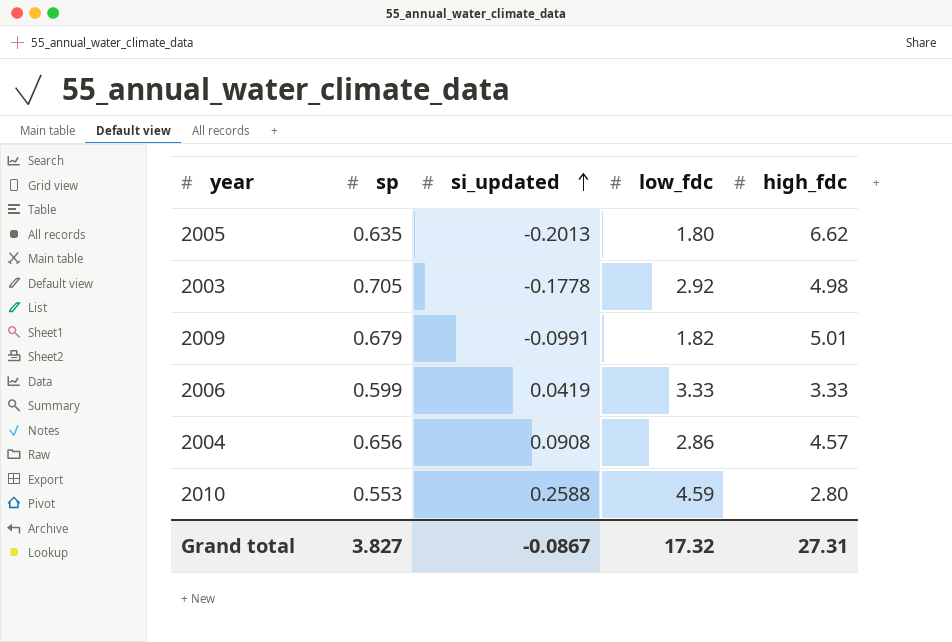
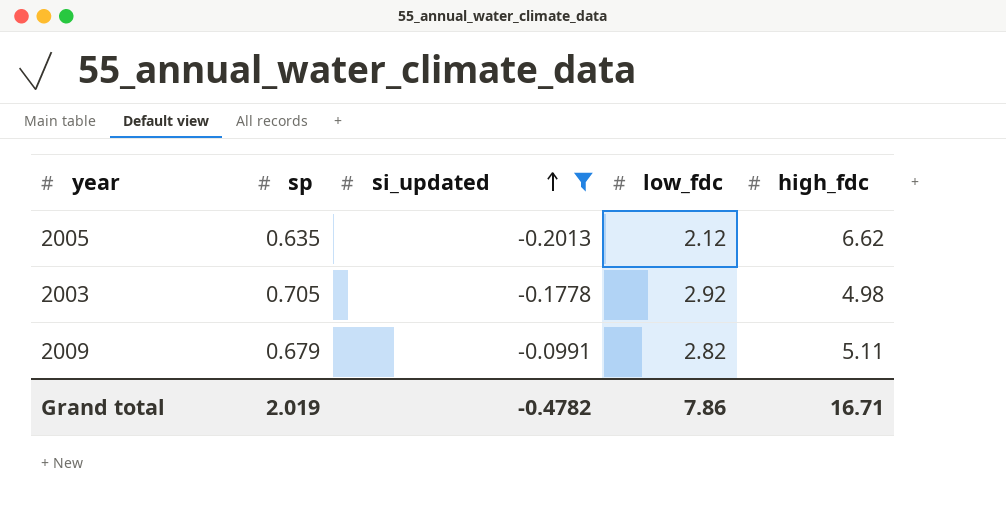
filter: none -> si_updated <= -0.0991
2005 | low_fdc: 1.80 -> 2.12
2009 | low_fdc: 1.82 -> 2.82
2009 | high_fdc: 5.01 -> 5.11
Grand total | sp: 3.827 -> 2.019
Grand total | si_updated: -0.0867 -> -0.4782
Grand total | low_fdc: 17.32 -> 7.86
Grand total | high_fdc: 27.31 -> 16.71

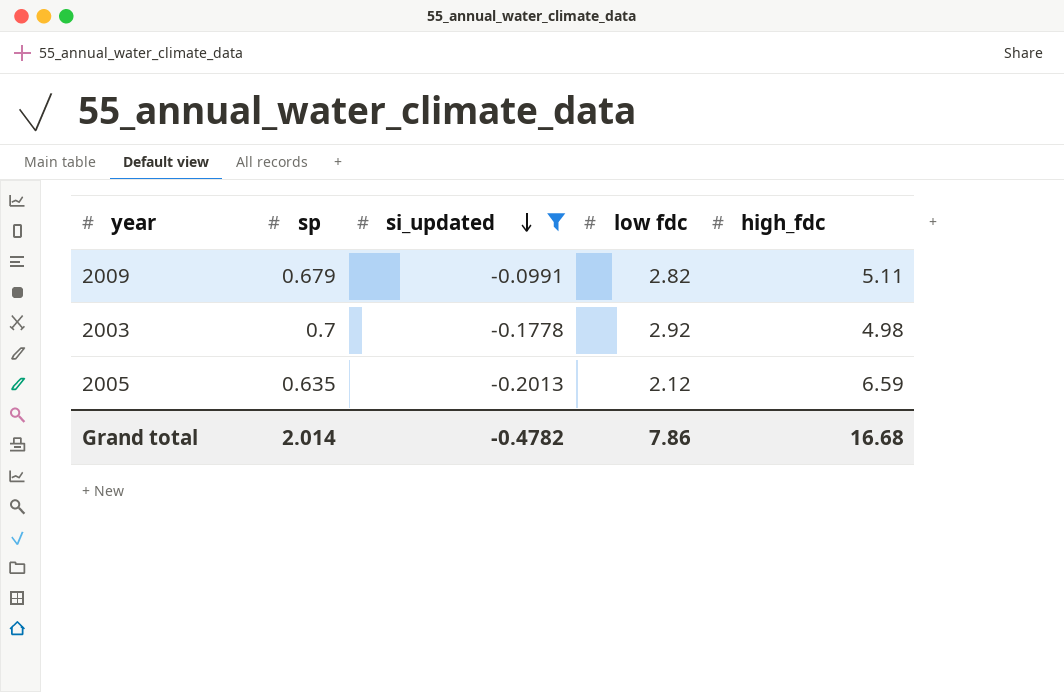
row order: si_updated ascending -> si_updated descending
column name: low_fdc -> low fdc
2003 | sp: 0.705 -> 0.7
2005 | high_fdc: 6.62 -> 6.59
Grand total | sp: 2.019 -> 2.014
Grand total | high_fdc: 16.71 -> 16.68

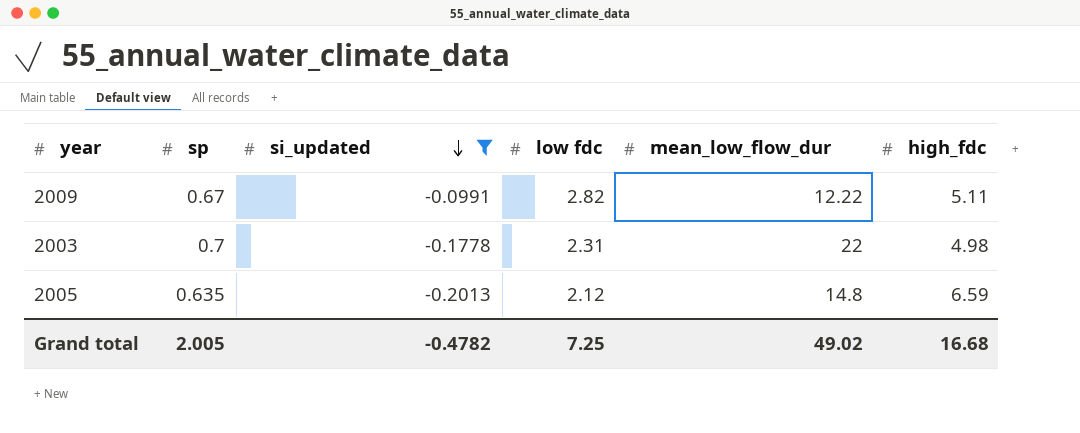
column mean_low_flow_dur | position: none -> 5
2009 | sp: 0.679 -> 0.67
2003 | low fdc: 2.92 -> 2.31
Grand total | sp: 2.014 -> 2.005
Grand total | low fdc: 7.86 -> 7.25

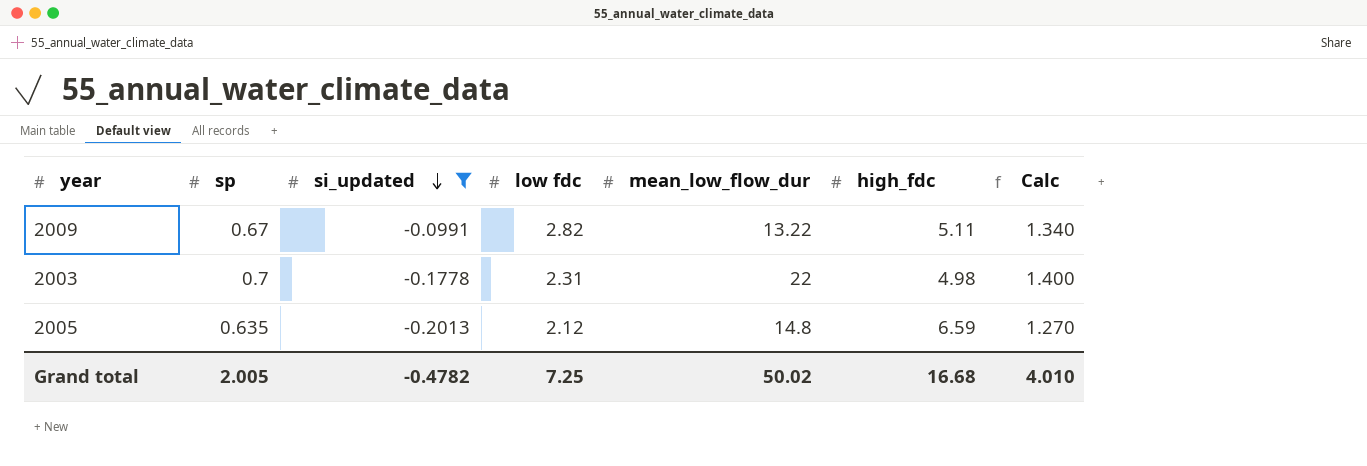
column Calc | formula: none -> [sp] * 2
2009 | mean_low_flow_dur: 12.22 -> 13.22
Grand total | mean_low_flow_dur: 49.02 -> 50.02

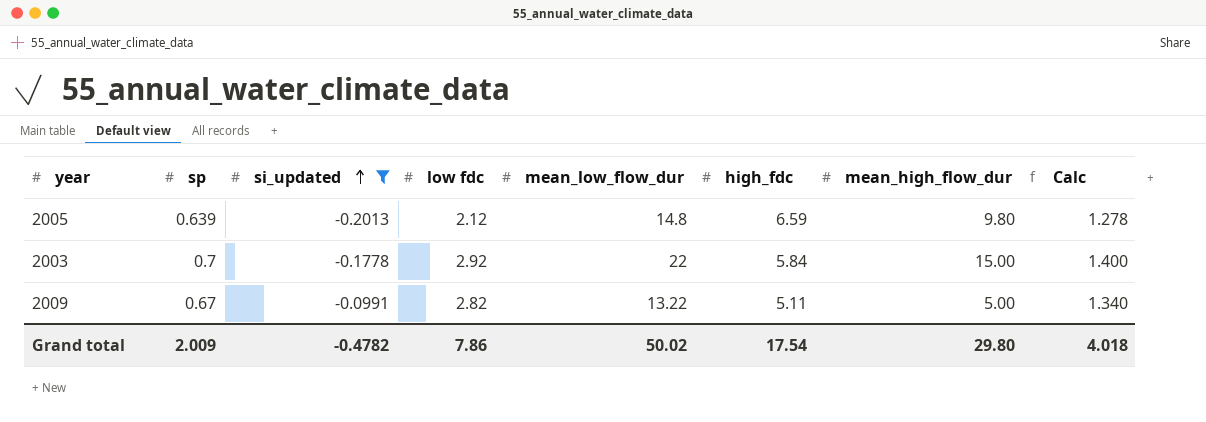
row order: si_updated descending -> si_updated ascending
column mean_high_flow_dur | position: none -> 7
2005 | sp: 0.635 -> 0.639
2005 | Calc: 1.270 -> 1.278
2003 | low fdc: 2.31 -> 2.92
2003 | high_fdc: 4.98 -> 5.84
Grand total | sp: 2.005 -> 2.009
Grand total | low fdc: 7.25 -> 7.86
Grand total | high_fdc: 16.68 -> 17.54
Grand total | Calc: 4.010 -> 4.018

